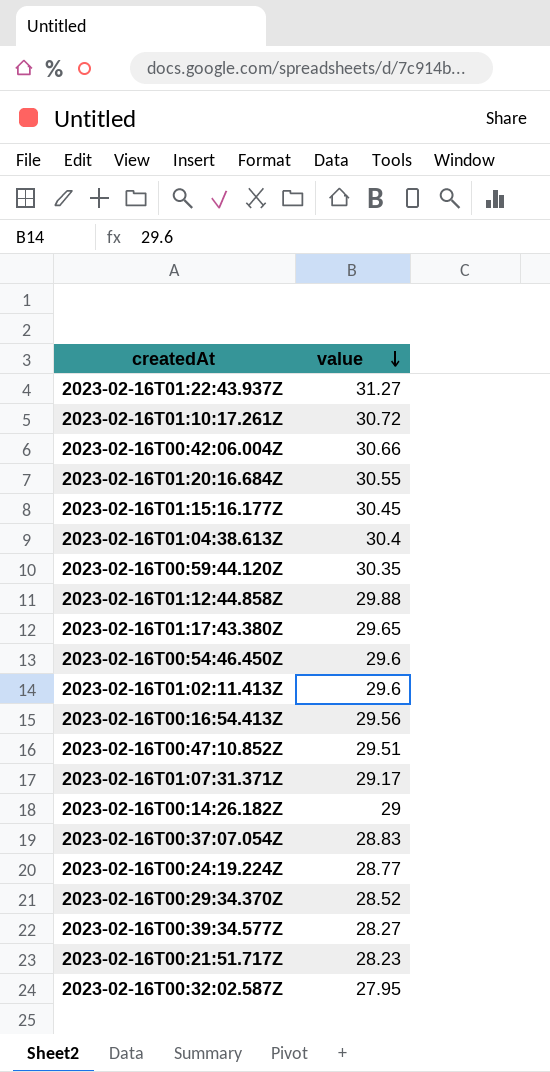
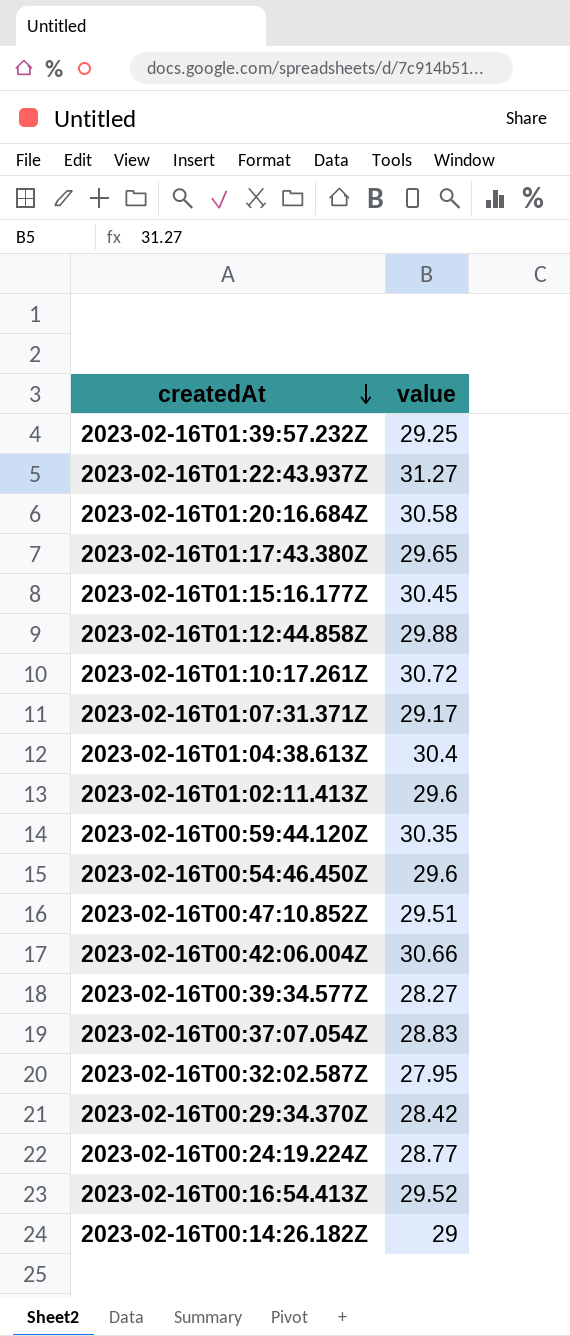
row order: value descending -> createdAt descending
row 2023-02-16T00:21:51.717Z: 28.23 -> none
row 2023-02-16T01:39:57.232Z: none -> 29.25
2023-02-16T01:20:16.684Z | value: 30.55 -> 30.58
2023-02-16T00:29:34.370Z | value: 28.52 -> 28.42
2023-02-16T00:16:54.413Z | value: 29.56 -> 29.52

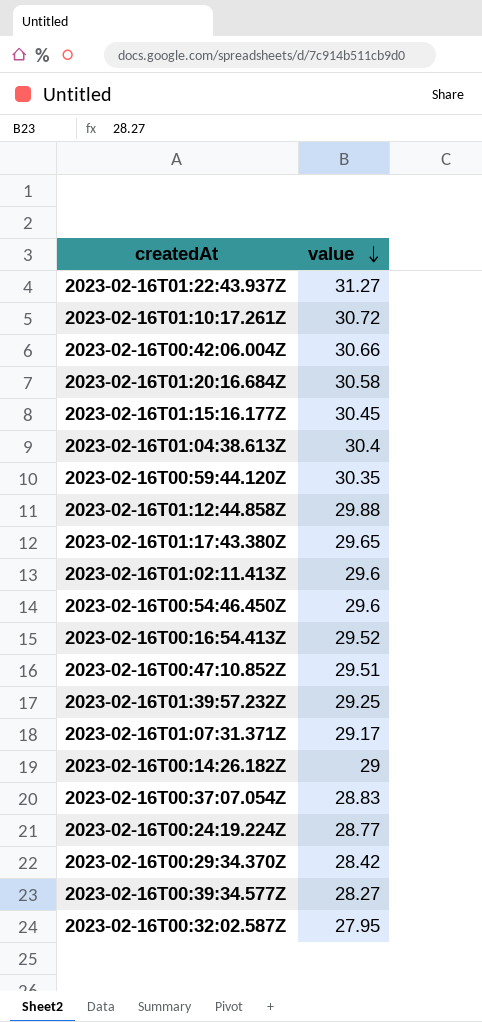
row order: createdAt descending -> value descending

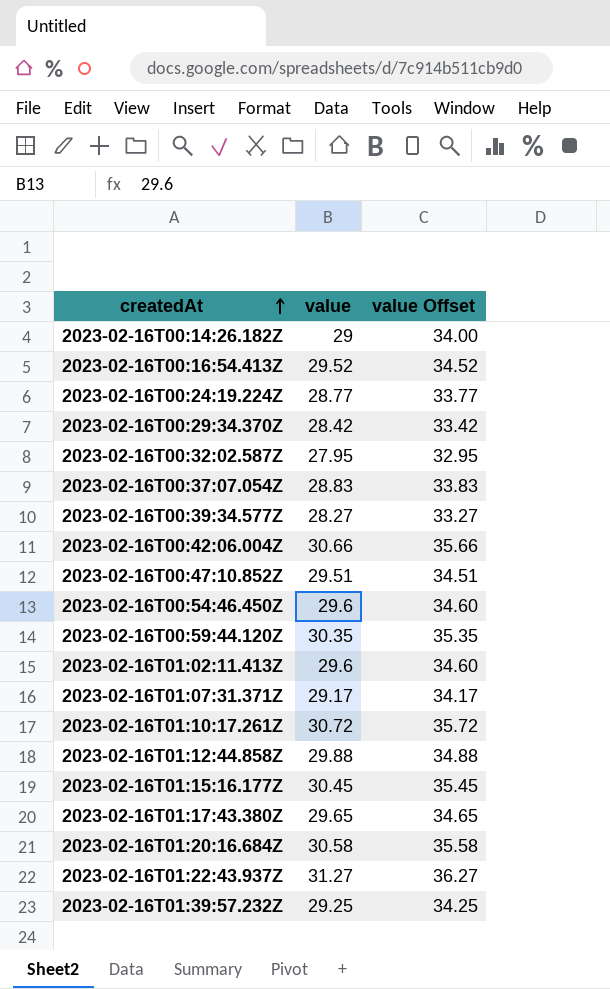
row order: value descending -> createdAt ascending
column value Offset | formula: none -> [value] + 5
row 2023-02-16T01:04:38.613Z: 30.4 -> none

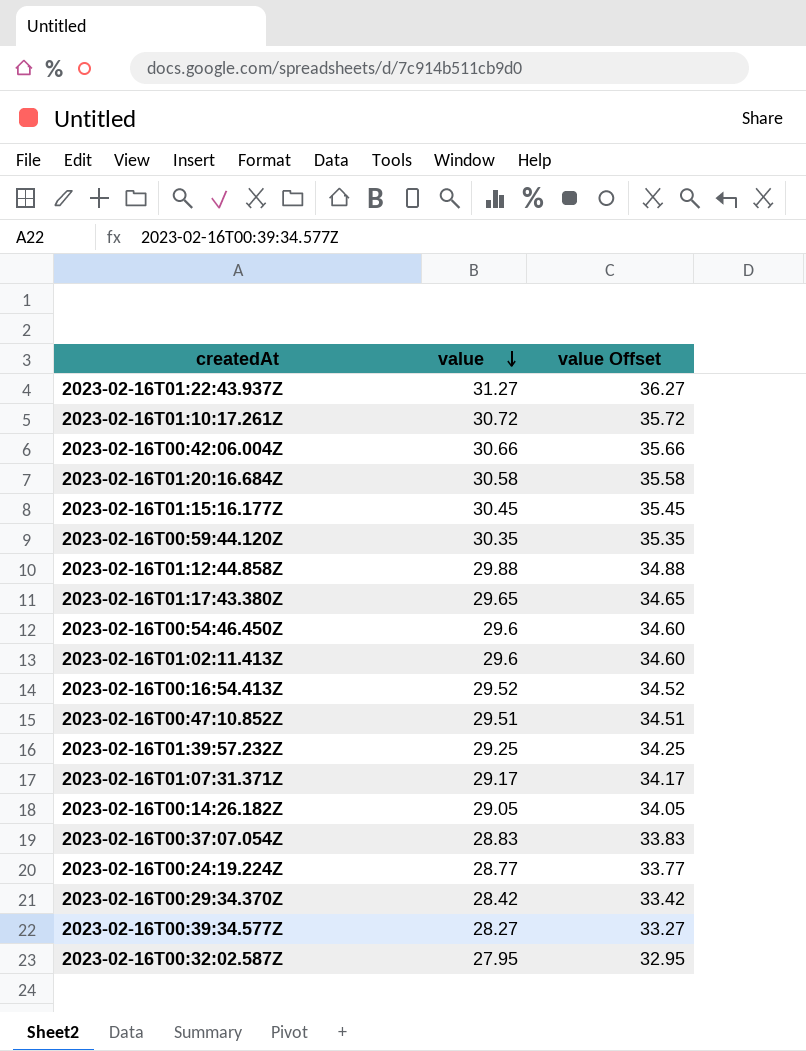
row order: createdAt ascending -> value descending
2023-02-16T00:14:26.182Z | value: 29 -> 29.05
2023-02-16T00:14:26.182Z | value Offset: 34.00 -> 34.05

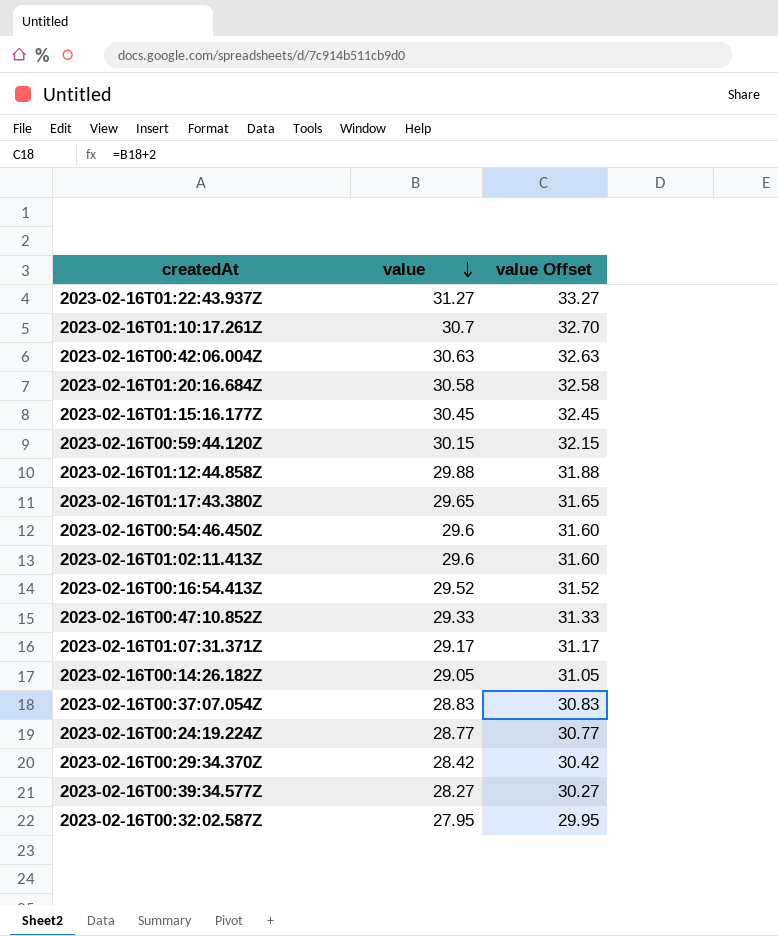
column value Offset | formula: [value] + 5 -> [value] + 2
row 2023-02-16T01:39:57.232Z: 29.25 | 34.25 -> none
2023-02-16T01:10:17.261Z | value: 30.72 -> 30.7
2023-02-16T00:42:06.004Z | value: 30.66 -> 30.63
2023-02-16T00:59:44.120Z | value: 30.35 -> 30.15
2023-02-16T00:47:10.852Z | value: 29.51 -> 29.33

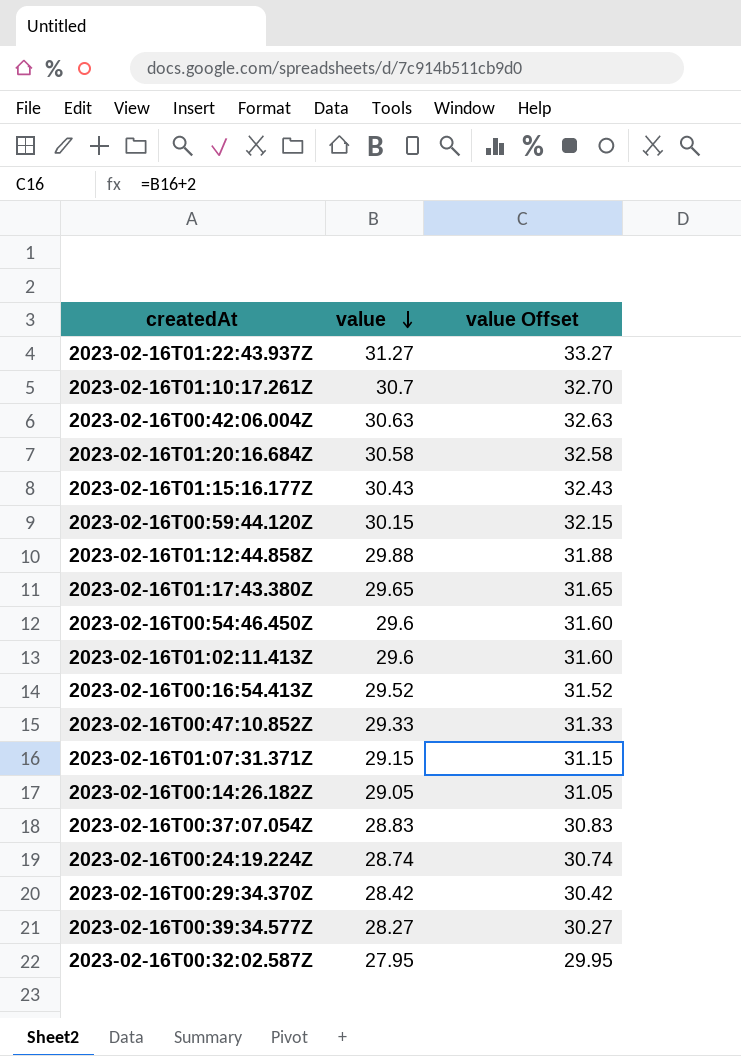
2023-02-16T01:15:16.177Z | value: 30.45 -> 30.43
2023-02-16T01:15:16.177Z | value Offset: 32.45 -> 32.43
2023-02-16T01:07:31.371Z | value: 29.17 -> 29.15
2023-02-16T01:07:31.371Z | value Offset: 31.17 -> 31.15
2023-02-16T00:24:19.224Z | value: 28.77 -> 28.74
2023-02-16T00:24:19.224Z | value Offset: 30.77 -> 30.74

